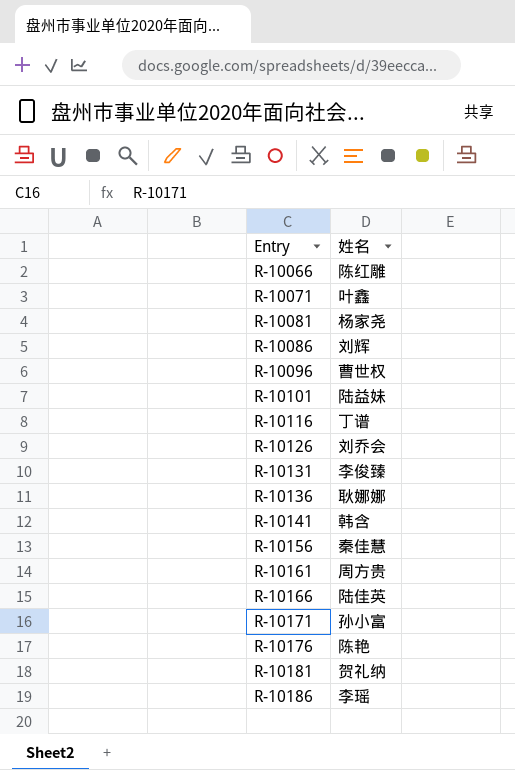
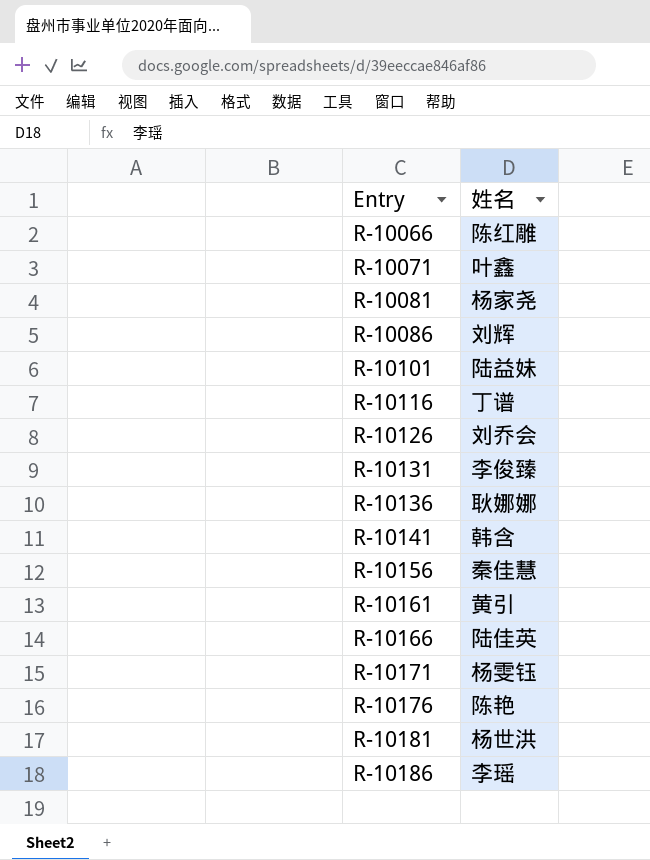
row R-10096: 曹世权 -> none
R-10161 | 姓名: 周方贵 -> 黄引
R-10171 | 姓名: 孙小富 -> 杨雯钰
R-10181 | 姓名: 贺礼纳 -> 杨世洪

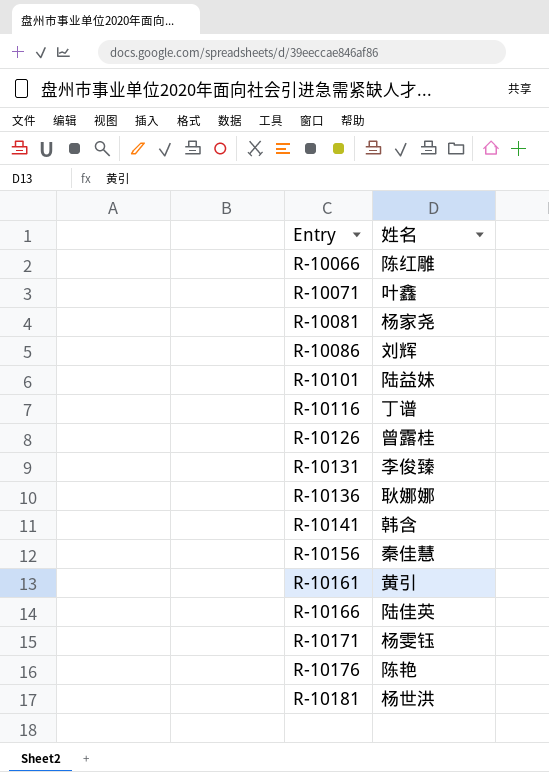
row R-10186: 李瑶 -> none
R-10126 | 姓名: 刘乔会 -> 曾露桂

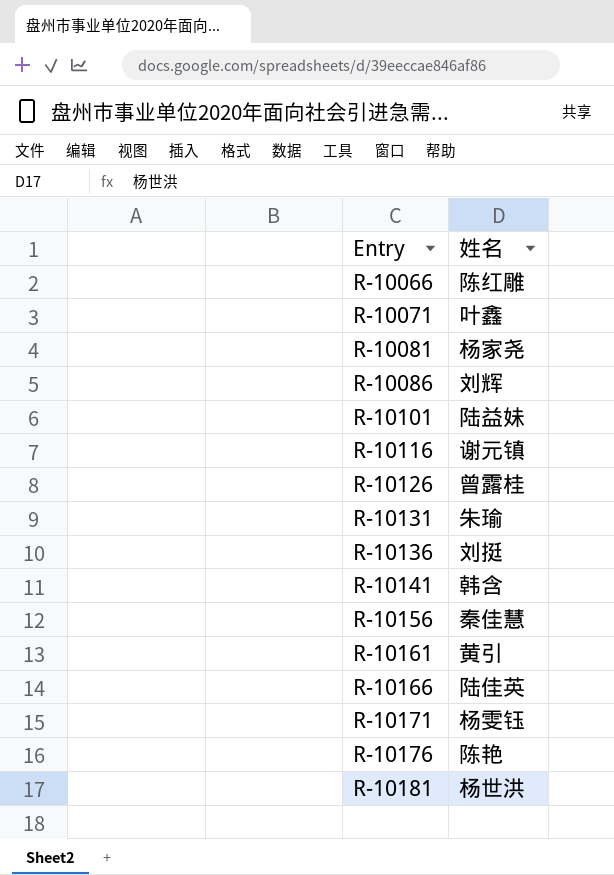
R-10116 | 姓名: 丁谱 -> 谢元镇
R-10131 | 姓名: 李俊臻 -> 朱瑜
R-10136 | 姓名: 耿娜娜 -> 刘挺

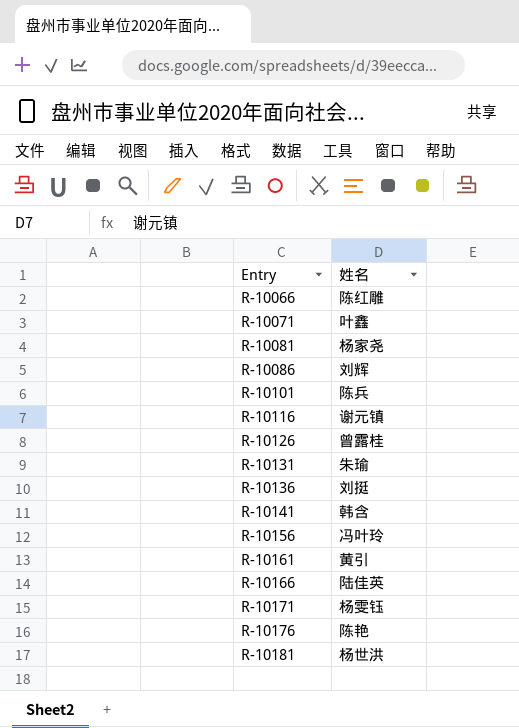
R-10101 | 姓名: 陆益妹 -> 陈兵
R-10156 | 姓名: 秦佳慧 -> 冯叶玲

